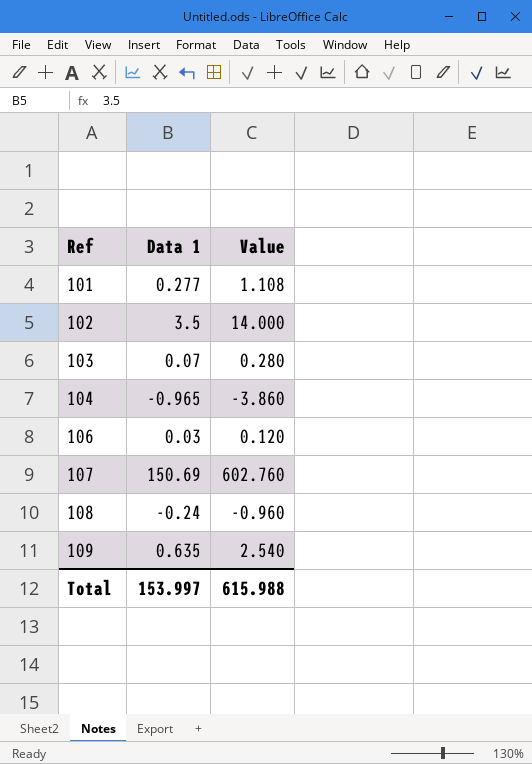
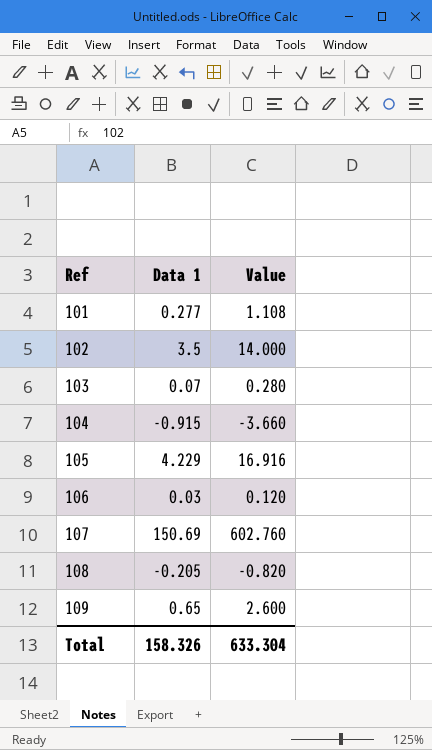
104 | Data 1: -0.965 -> -0.915
104 | Value: -3.860 -> -3.660
row 105: none -> 4.229 | 16.916
108 | Data 1: -0.24 -> -0.205
108 | Value: -0.960 -> -0.820
109 | Data 1: 0.635 -> 0.65
109 | Value: 2.540 -> 2.600
Total | Data 1: 153.997 -> 158.326
Total | Value: 615.988 -> 633.304

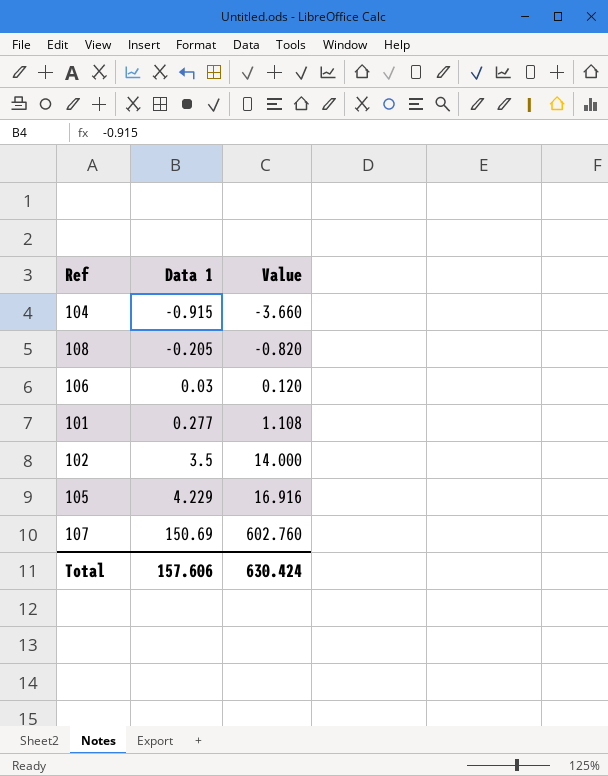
row order: Ref ascending -> Data 1 ascending
row 103: 0.07 | 0.280 -> none
row 109: 0.65 | 2.600 -> none
Total | Data 1: 158.326 -> 157.606
Total | Value: 633.304 -> 630.424

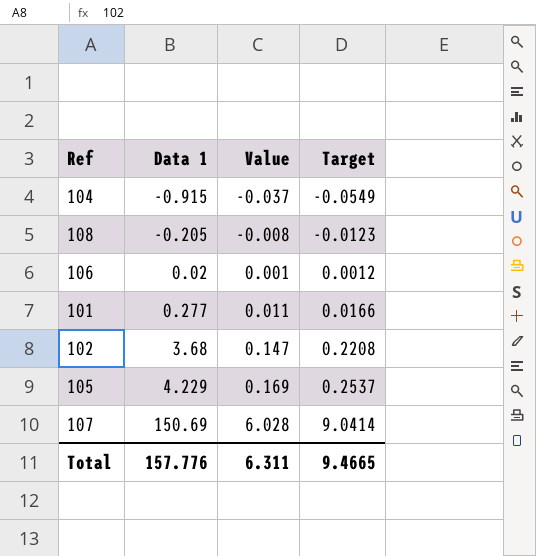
column Value | formula: [Data 1] * 4 -> [Data 1] * 0.04
column Target | formula: none -> [Data 1] * 0.06
106 | Data 1: 0.03 -> 0.02
102 | Data 1: 3.5 -> 3.68
Total | Data 1: 157.606 -> 157.776
Total | Value: 630.424 -> 6.311

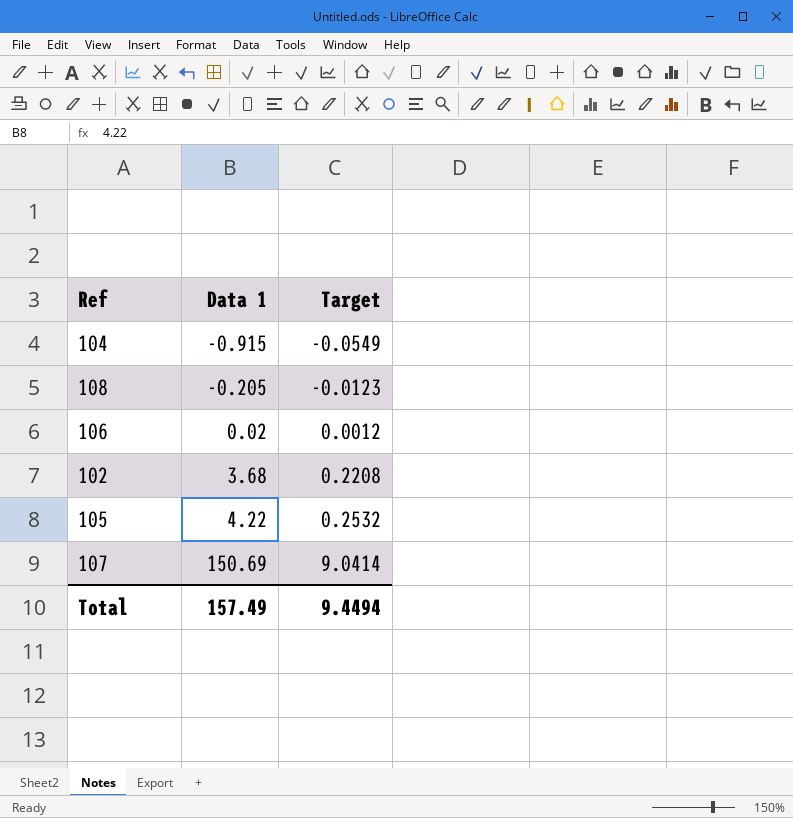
column Value | formula: [Data 1] * 0.04 -> none
row 101: 0.277 | 0.011 | 0.0166 -> none
105 | Data 1: 4.229 -> 4.22
105 | Target: 0.2537 -> 0.2532
Total | Data 1: 157.776 -> 157.49
Total | Target: 9.4665 -> 9.4494

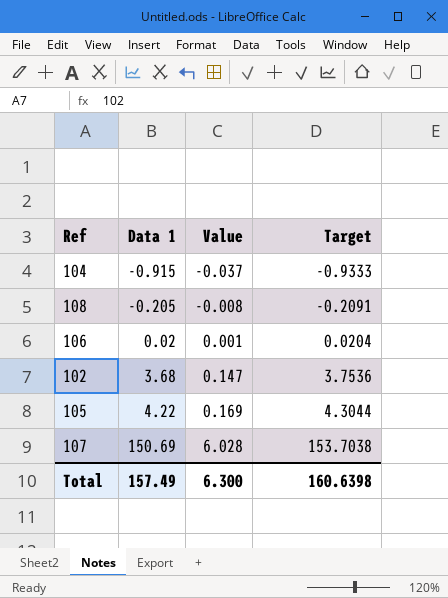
column Value | formula: none -> [Data 1] * 0.04
column Target | formula: [Data 1] * 0.06 -> [Data 1] * 1.02
Total | Target: 9.4494 -> 160.6398

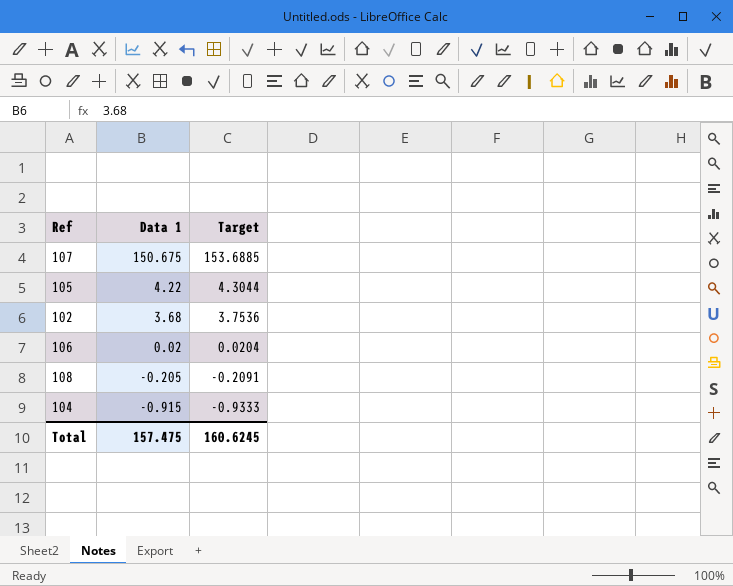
row order: Data 1 ascending -> Data 1 descending
column Value | formula: [Data 1] * 0.04 -> none
107 | Data 1: 150.69 -> 150.675
107 | Target: 153.7038 -> 153.6885
Total | Data 1: 157.49 -> 157.475
Total | Target: 160.6398 -> 160.6245

